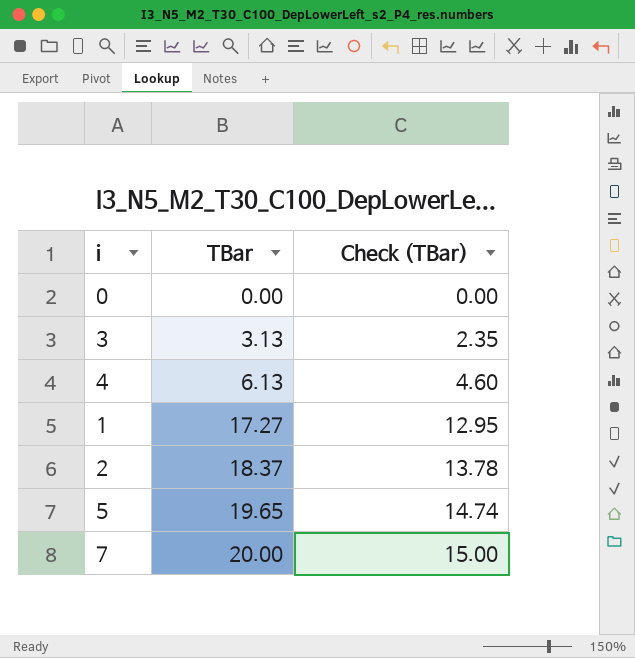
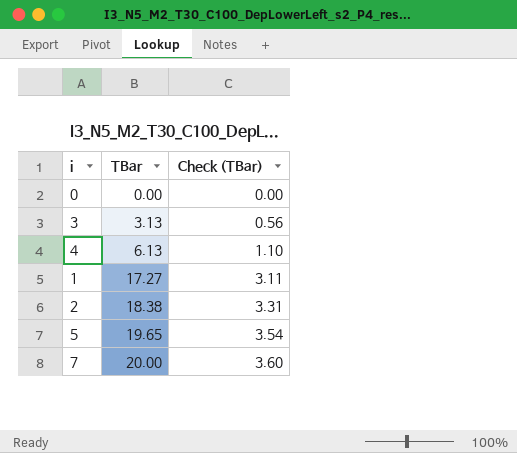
column Check (TBar) | formula: [TBar] * 0.75 -> [TBar] * 0.18
2 | TBar: 18.37 -> 18.38

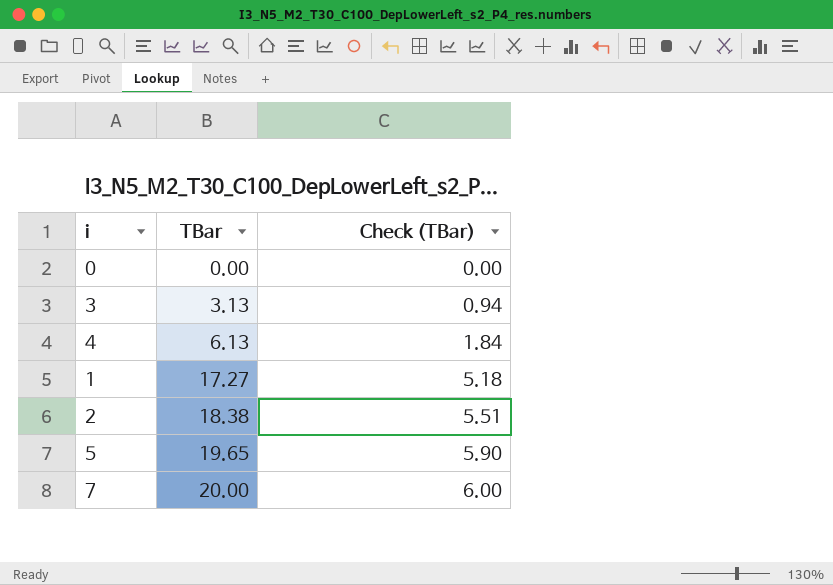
column Check (TBar) | formula: [TBar] * 0.18 -> [TBar] * 0.3

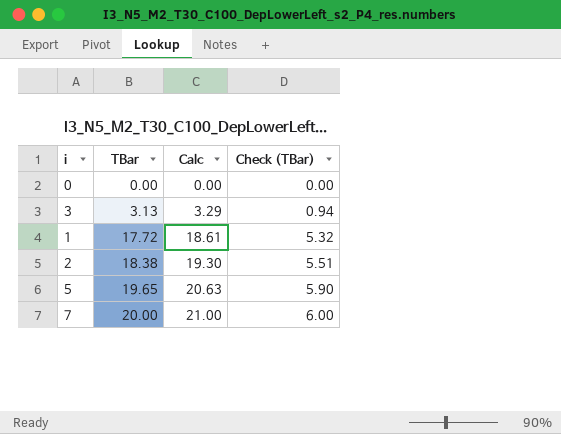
column Calc | formula: none -> [TBar] * 1.05
row 4: 6.13 | 1.84 -> none
1 | TBar: 17.27 -> 17.72
1 | Check (TBar): 5.18 -> 5.32

